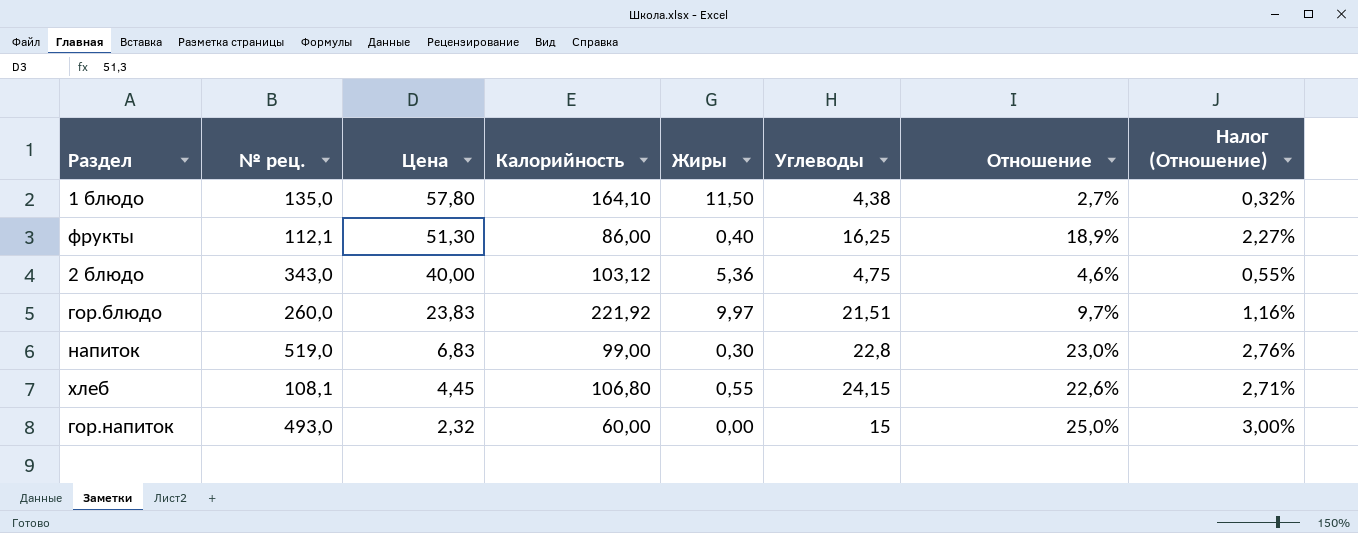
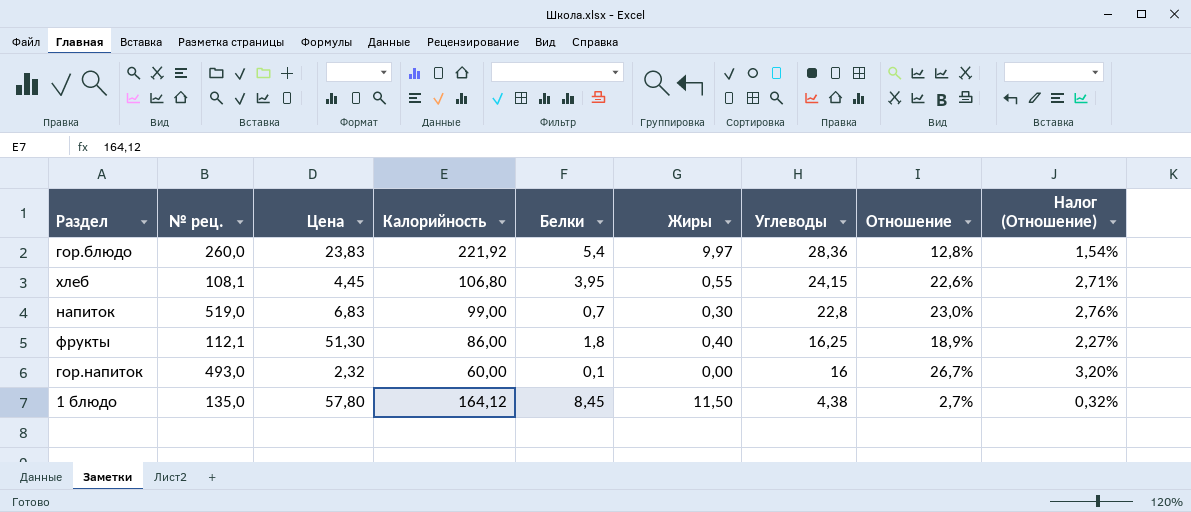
row order: Цена descending -> Углеводы descending
column Белки | position: none -> 5
row 2 блюдо: 343,0 | 40,00 | 103,12 | 5,36 | 4,75 | 4,6% | 0,55% -> none
гор.блюдо | Углеводы: 21,51 -> 28,36
гор.блюдо | Отношение: 9,7% -> 12,8%
гор.блюдо | Налог (Отношение): 1,16% -> 1,54%
гор.напиток | Углеводы: 15 -> 16
гор.напиток | Отношение: 25,0% -> 26,7%
гор.напиток | Налог (Отношение): 3,00% -> 3,20%
1 блюдо | Калорийность: 164,10 -> 164,12

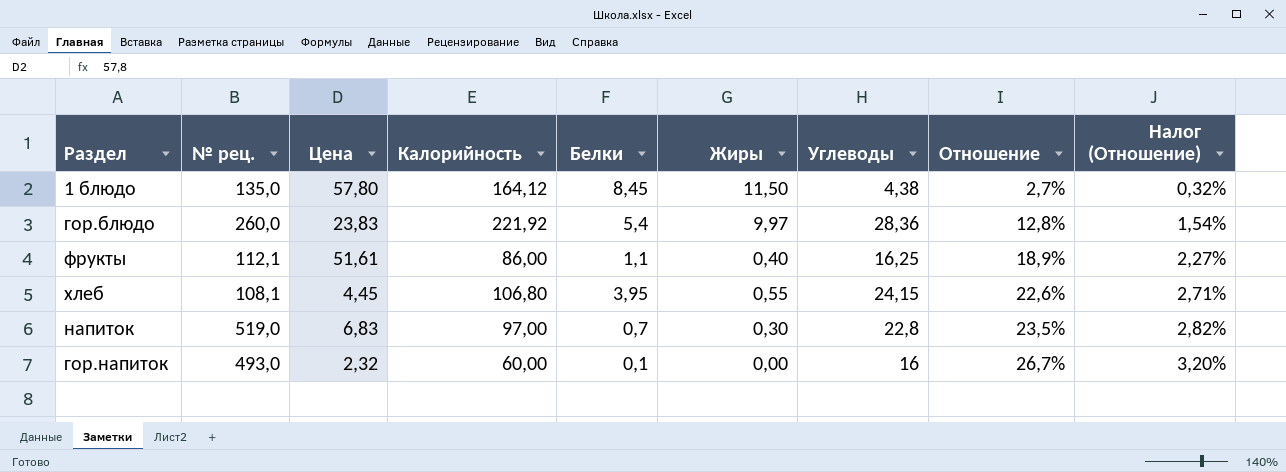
row order: Углеводы descending -> Отношение ascending
фрукты | Цена: 51,30 -> 51,61
фрукты | Белки: 1,8 -> 1,1
напиток | Калорийность: 99,00 -> 97,00
напиток | Отношение: 23,0% -> 23,5%
напиток | Налог (Отношение): 2,76% -> 2,82%

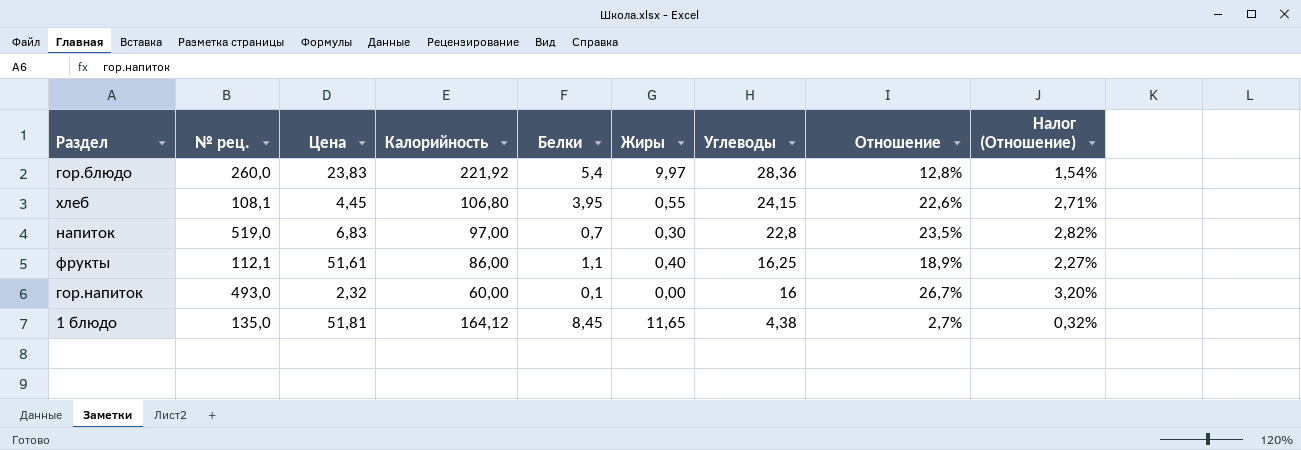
row order: Отношение ascending -> Углеводы descending
1 блюдо | Цена: 57,80 -> 51,81
1 блюдо | Жиры: 11,50 -> 11,65

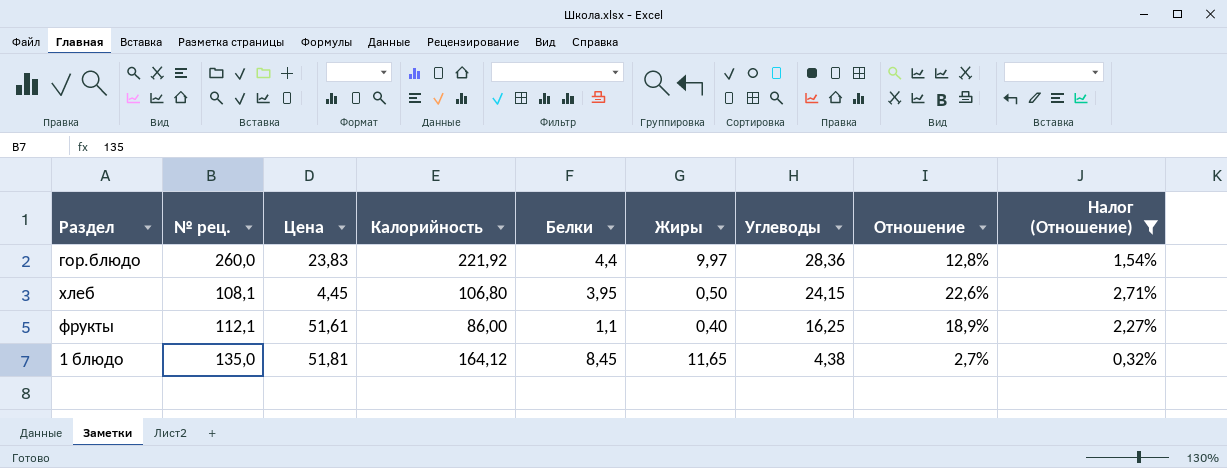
filter: none -> Налог (Отношение) <= 2,71%
гор.блюдо | Белки: 5,4 -> 4,4
хлеб | Жиры: 0,55 -> 0,50

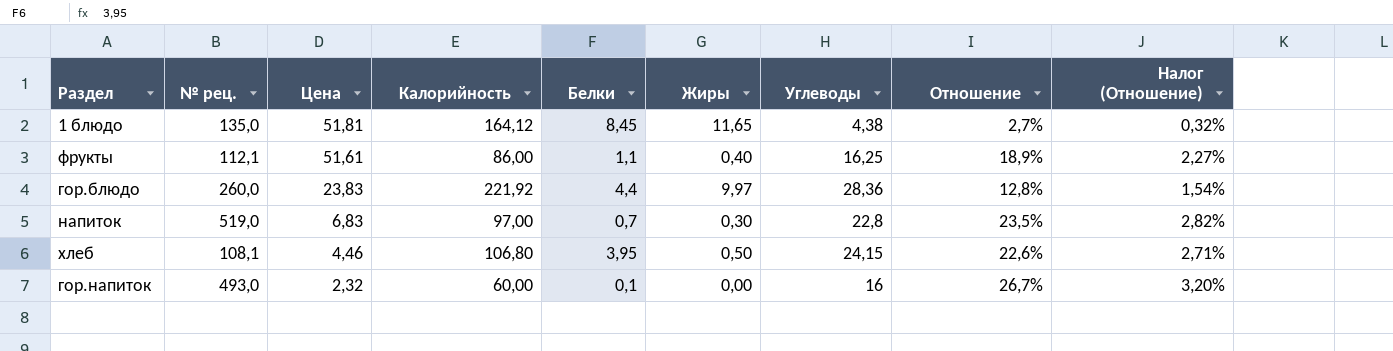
filter: Налог (Отношение) <= 2,71% -> none
row order: Углеводы descending -> Цена descending
хлеб | Цена: 4,45 -> 4,46

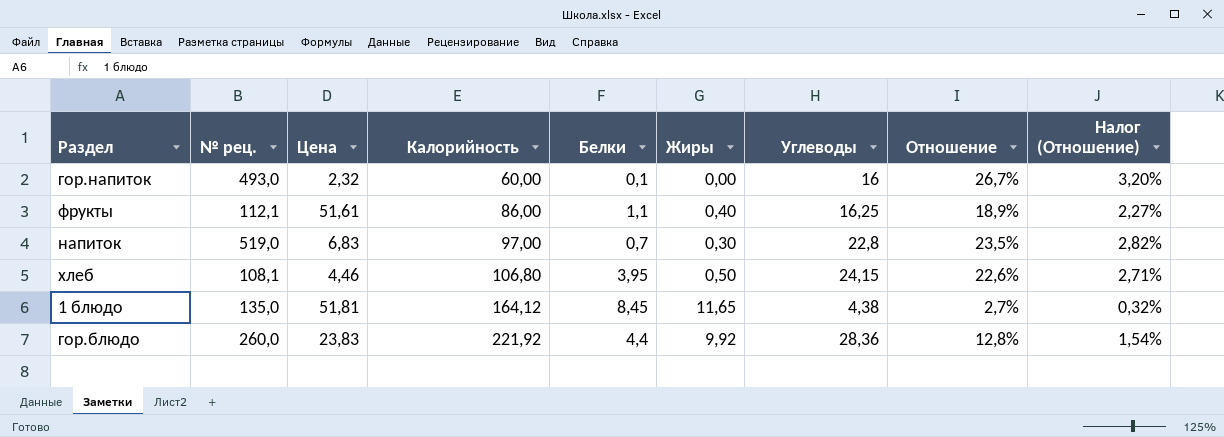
row order: Цена descending -> Калорийность ascending
гор.блюдо | Жиры: 9,97 -> 9,92

